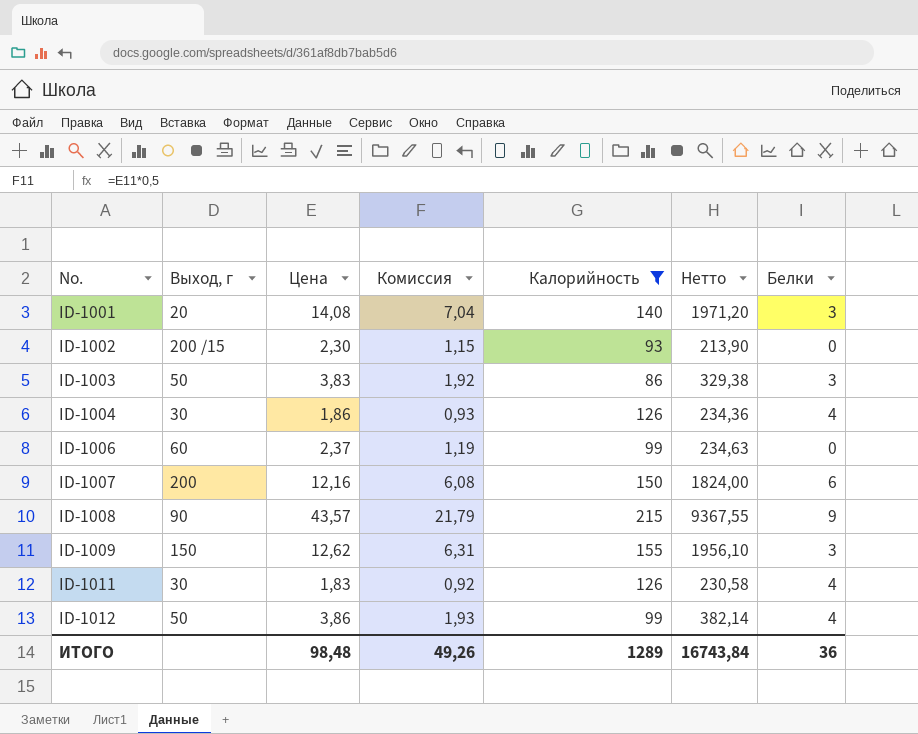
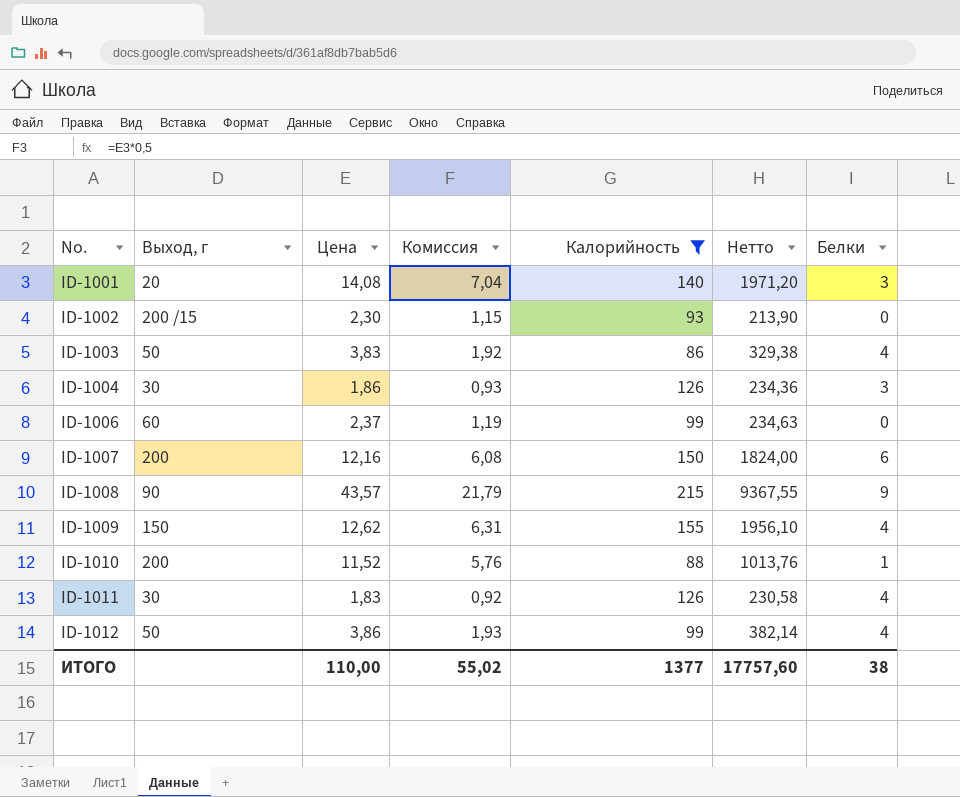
ID-1003 | Белки: 3 -> 4
ID-1004 | Белки: 4 -> 3
ID-1009 | Белки: 3 -> 4
row ID-1010: none -> 200 | 11,52 | 5,76 | 88 | 1013,76 | 1
ИТОГО | Цена: 98,48 -> 110,00
ИТОГО | Комиссия: 49,26 -> 55,02
ИТОГО | Калорийность: 1289 -> 1377
ИТОГО | Нетто: 16743,84 -> 17757,60
ИТОГО | Белки: 36 -> 38

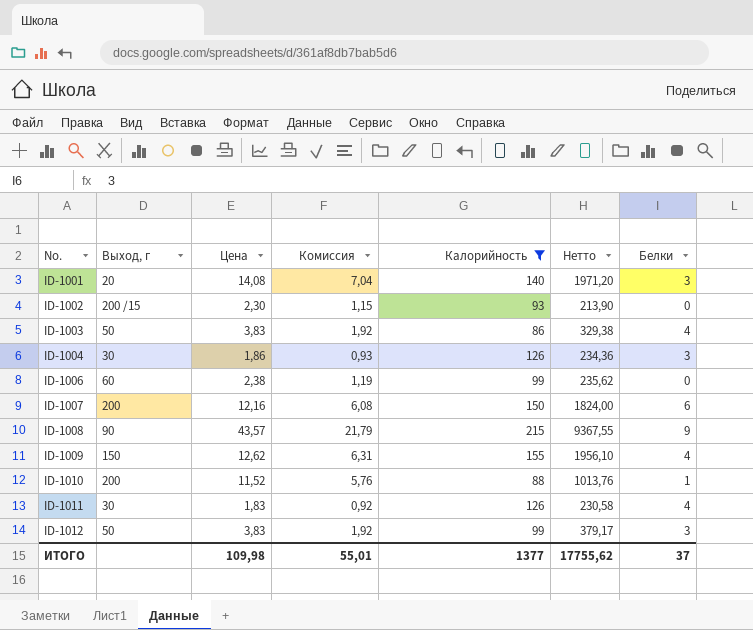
ID-1006 | Цена: 2,37 -> 2,38
ID-1006 | Нетто: 234,63 -> 235,62
ID-1012 | Цена: 3,86 -> 3,83
ID-1012 | Комиссия: 1,93 -> 1,92
ID-1012 | Нетто: 382,14 -> 379,17
ID-1012 | Белки: 4 -> 3
ИТОГО | Цена: 110,00 -> 109,98
ИТОГО | Комиссия: 55,02 -> 55,01
ИТОГО | Нетто: 17757,60 -> 17755,62
ИТОГО | Белки: 38 -> 37

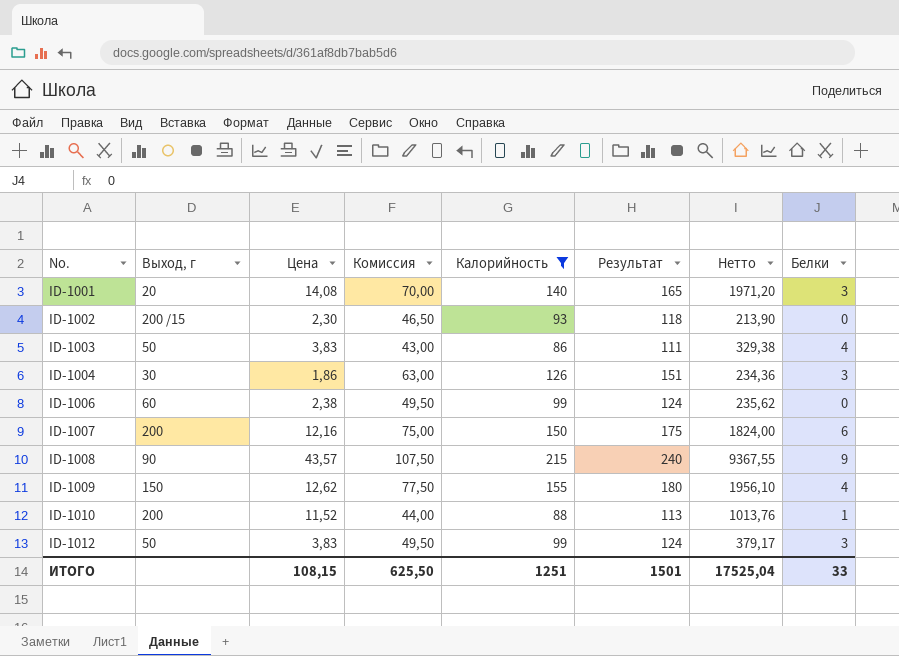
column Комиссия | formula: [Цена] * 0,5 -> [Калорийность] * 0,5
column Результат | formula: none -> [Калорийность] + 25
row ID-1011: 30 | 1,83 | 0,92 | 126 | 230,58 | 4 -> none
ИТОГО | Цена: 109,98 -> 108,15
ИТОГО | Комиссия: 55,01 -> 625,50
ИТОГО | Калорийность: 1377 -> 1251
ИТОГО | Нетто: 17755,62 -> 17525,04
ИТОГО | Белки: 37 -> 33

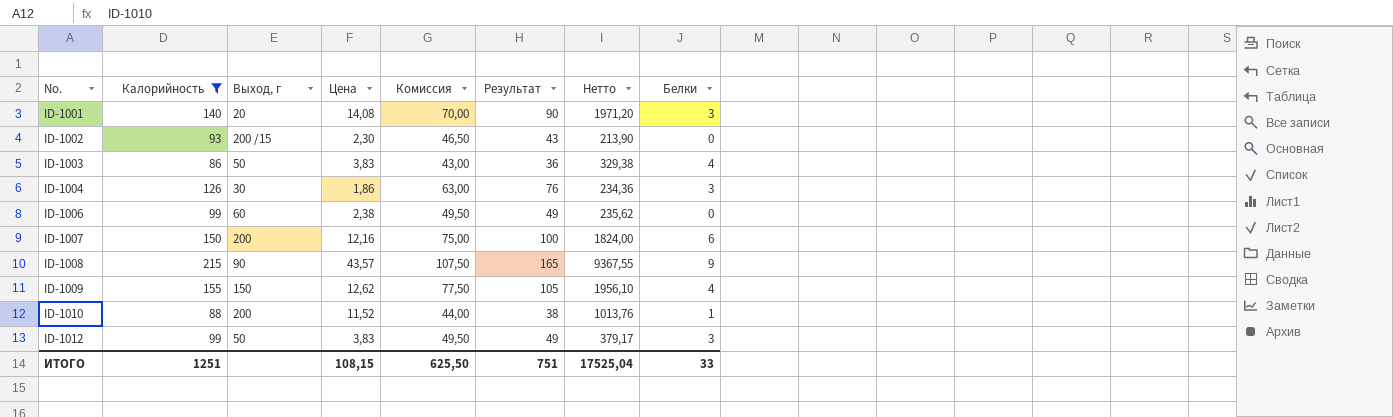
column Калорийность | position: 5 -> 2
column Результат | formula: [Калорийность] + 25 -> [Калорийность] - 50
ИТОГО | Результат: 1501 -> 751

